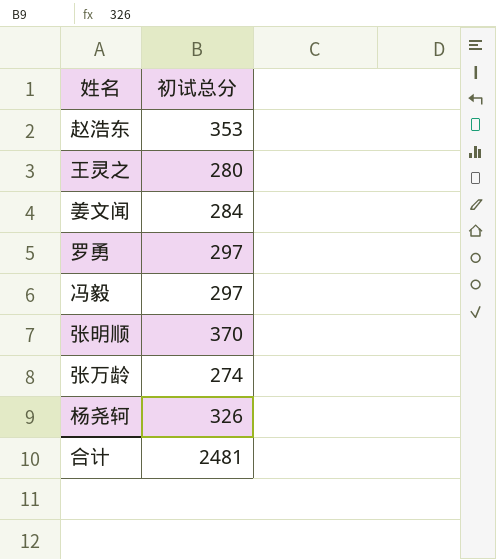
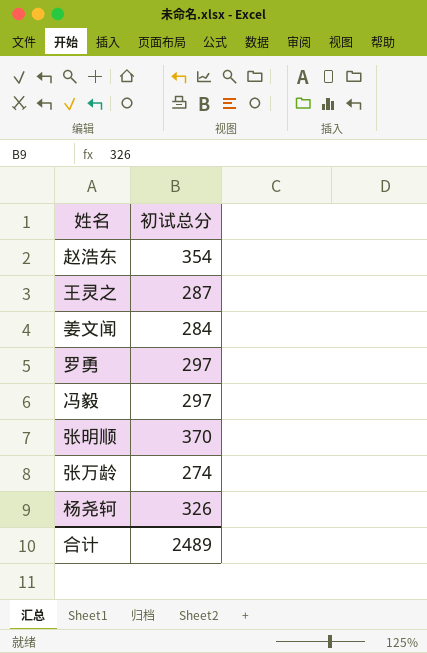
赵浩东 | 初试总分: 353 -> 354
王灵之 | 初试总分: 280 -> 287
合计 | 初试总分: 2481 -> 2489

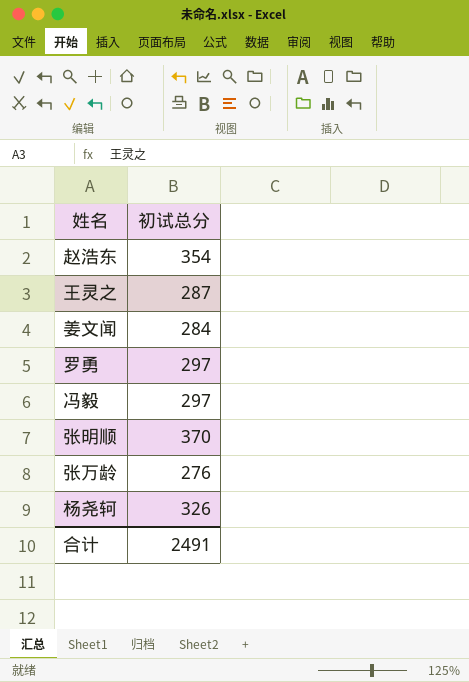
张万龄 | 初试总分: 274 -> 276
合计 | 初试总分: 2489 -> 2491

